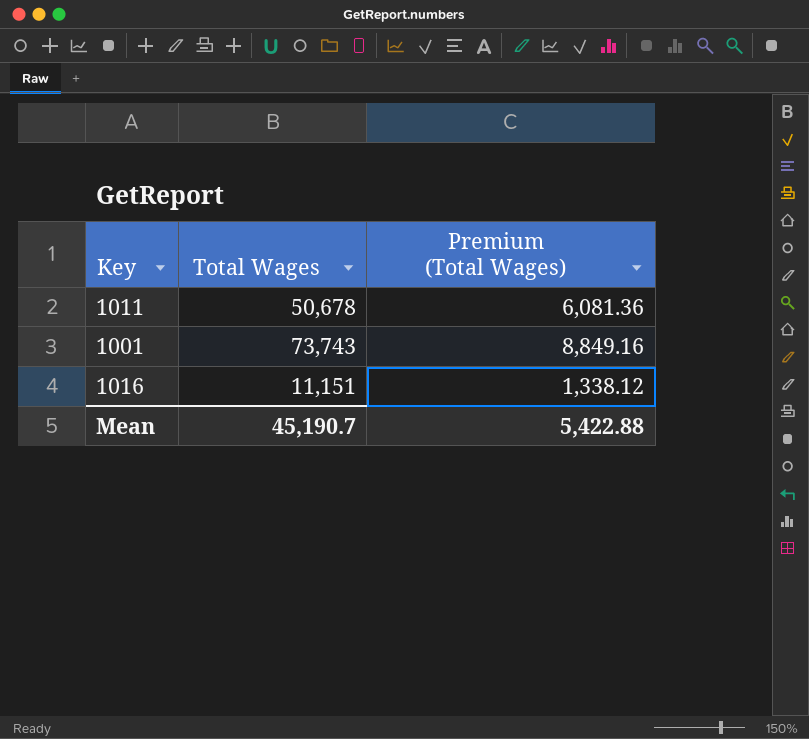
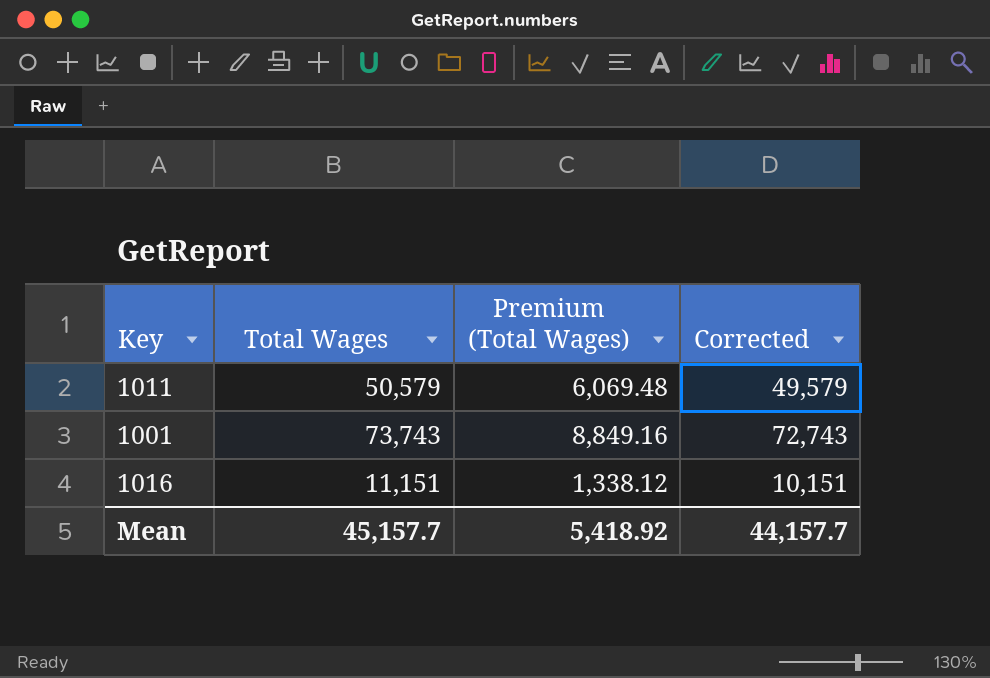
column Corrected | formula: none -> [Total Wages] - 1000
1011 | Total Wages: 50,678 -> 50,579
1011 | Premium (Total Wages): 6,081.36 -> 6,069.48
Mean | Total Wages: 45,190.7 -> 45,157.7
Mean | Premium (Total Wages): 5,422.88 -> 5,418.92

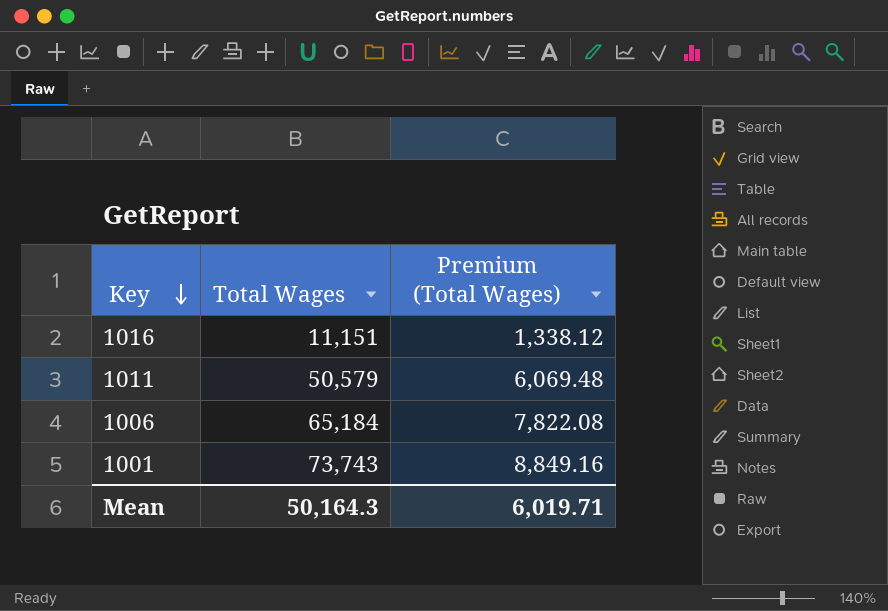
row order: none -> Key descending
column Corrected | formula: [Total Wages] - 1000 -> none
row 1006: none -> 65,184 | 7,822.08
Mean | Total Wages: 45,157.7 -> 50,164.3
Mean | Premium (Total Wages): 5,418.92 -> 6,019.71

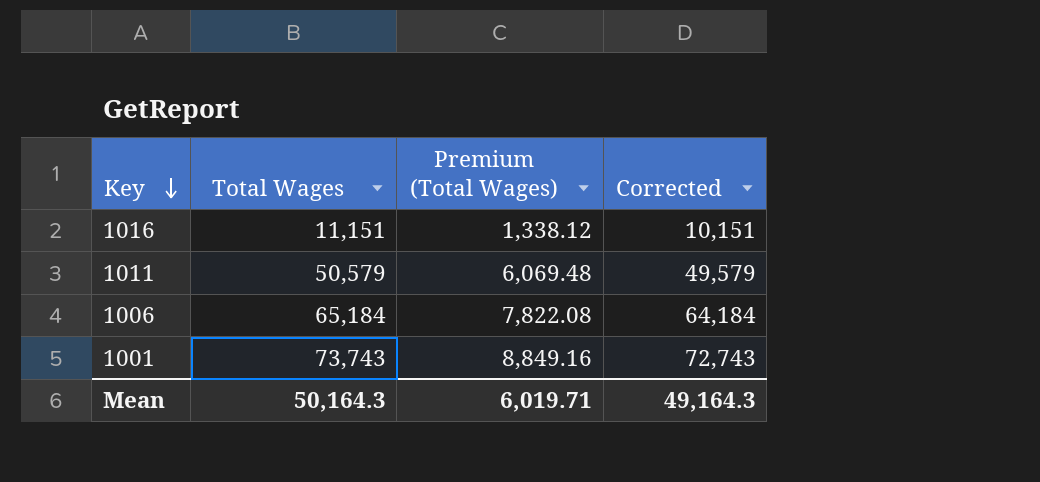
column Corrected | formula: none -> [Total Wages] - 1000

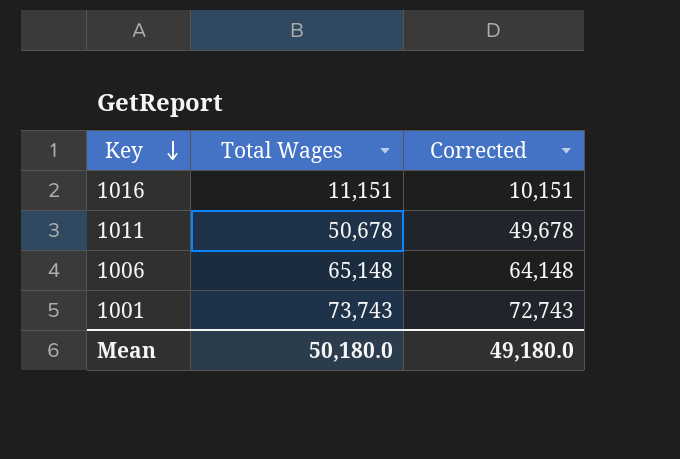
column Premium (Total Wages) | formula: [Total Wages] * 0.12 -> none
1011 | Total Wages: 50,579 -> 50,678
1011 | Corrected: 49,579 -> 49,678
1006 | Total Wages: 65,184 -> 65,148
1006 | Corrected: 64,184 -> 64,148
Mean | Total Wages: 50,164.3 -> 50,180.0
Mean | Corrected: 49,164.3 -> 49,180.0

